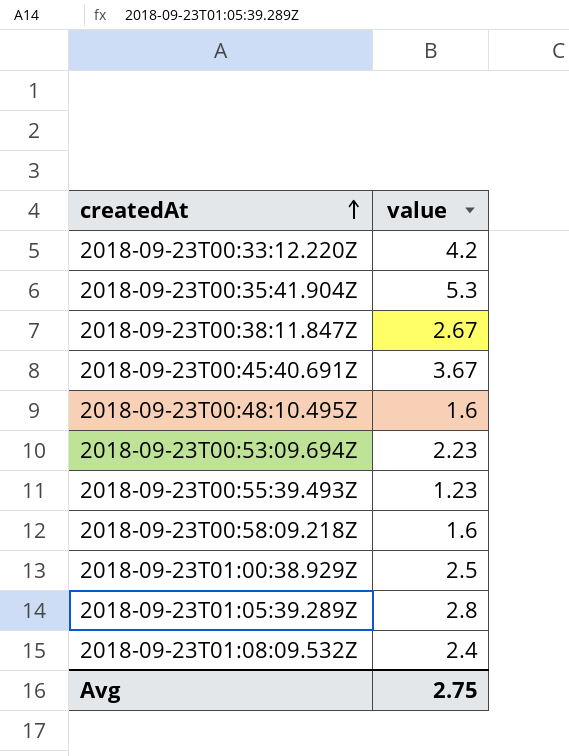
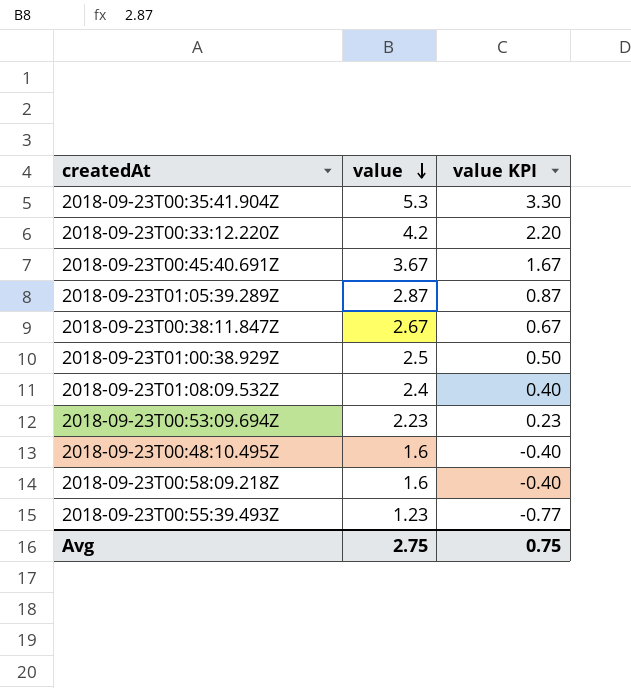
row order: createdAt ascending -> value descending
column value KPI | formula: none -> [value] - 2
2018-09-23T01:05:39.289Z | value: 2.8 -> 2.87

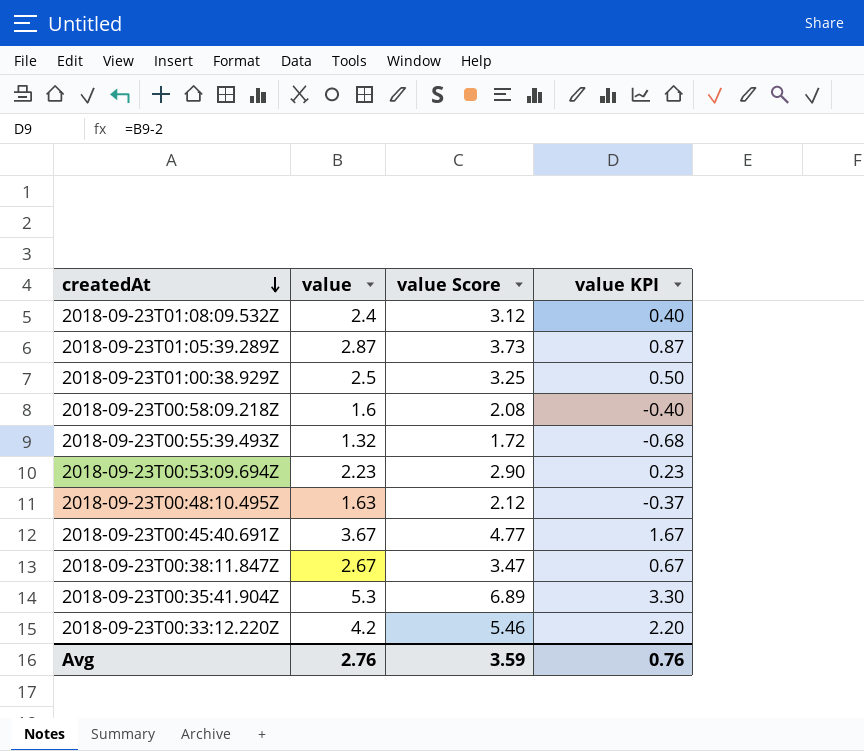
row order: value descending -> createdAt descending
column value Score | formula: none -> [value] * 1.3
2018-09-23T00:55:39.493Z | value: 1.23 -> 1.32
2018-09-23T00:55:39.493Z | value KPI: -0.77 -> -0.68
2018-09-23T00:48:10.495Z | value: 1.6 -> 1.63
2018-09-23T00:48:10.495Z | value KPI: -0.40 -> -0.37
Avg | value: 2.75 -> 2.76
Avg | value KPI: 0.75 -> 0.76

